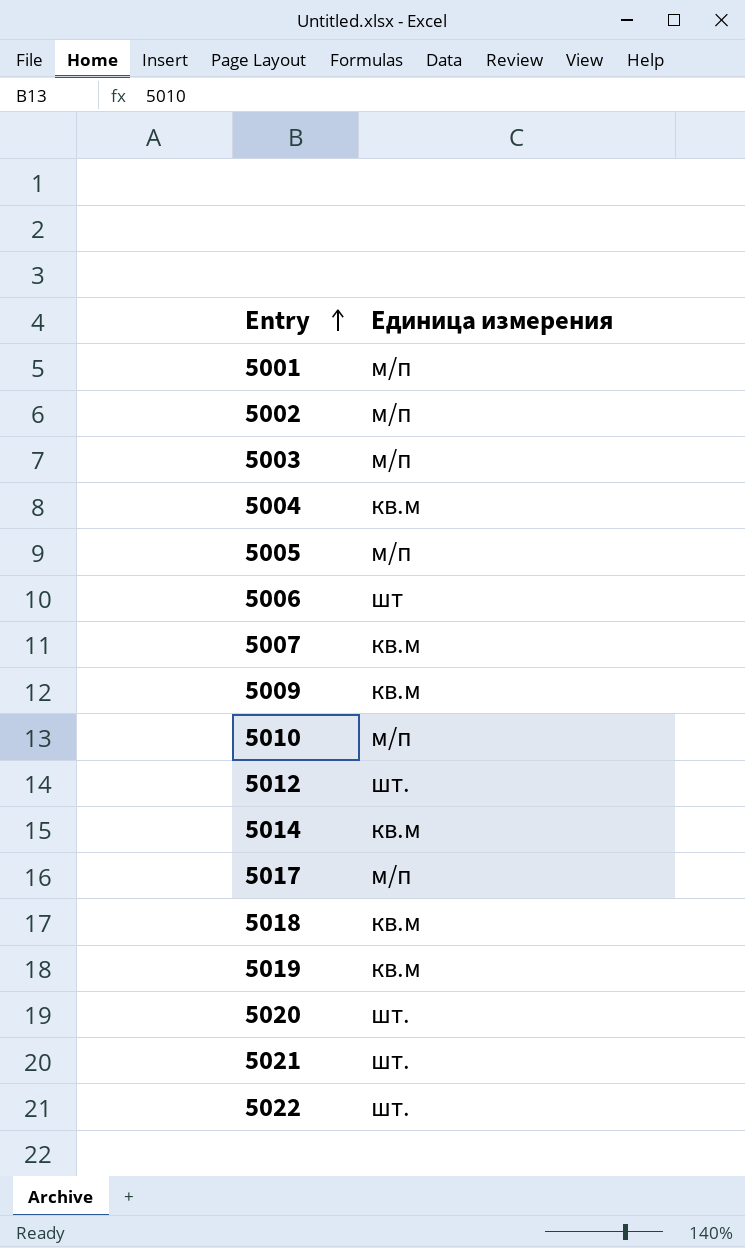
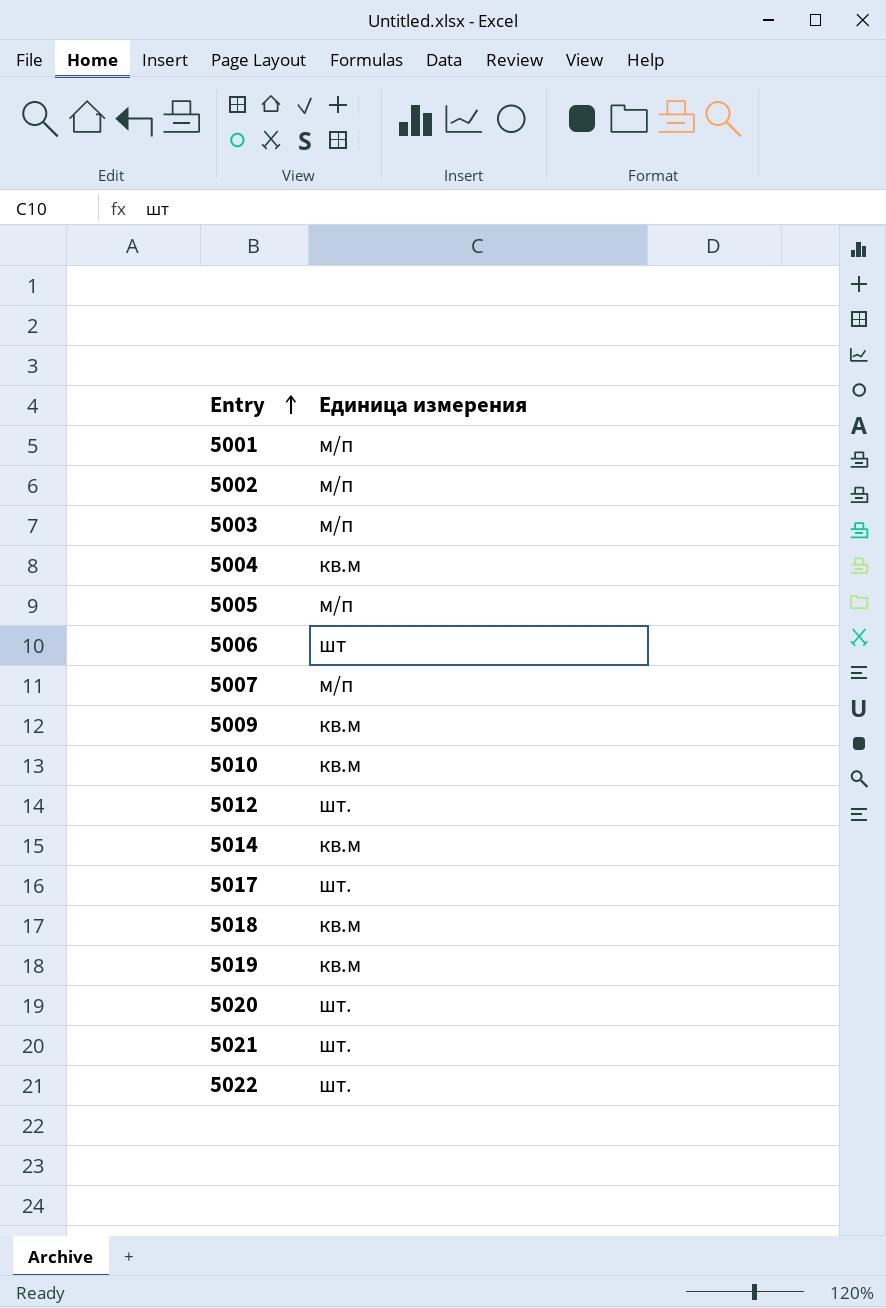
5007 | Единица измерения: кв.м -> м/п
5010 | Единица измерения: м/п -> кв.м
5017 | Единица измерения: м/п -> шт.

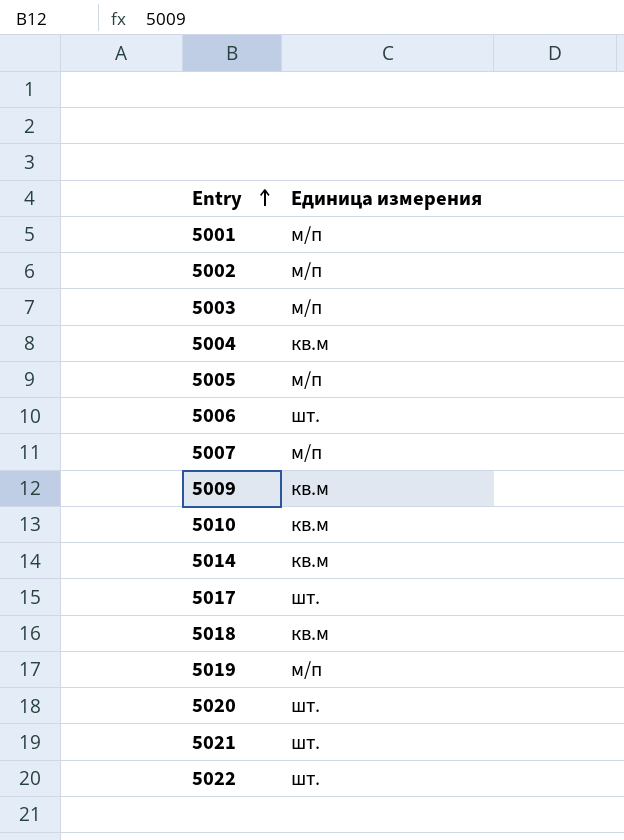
row 5012: шт. -> none
5006 | Единица измерения: шт -> шт.
5019 | Единица измерения: кв.м -> м/п

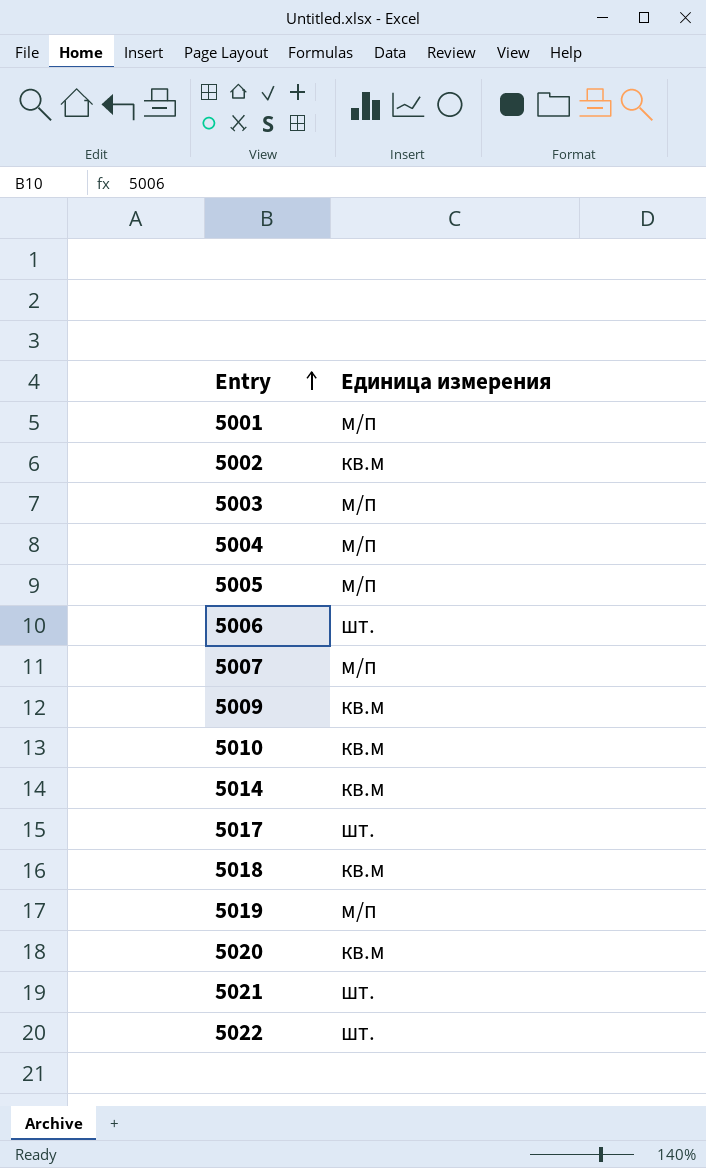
5002 | Единица измерения: м/п -> кв.м
5004 | Единица измерения: кв.м -> м/п
5020 | Единица измерения: шт. -> кв.м

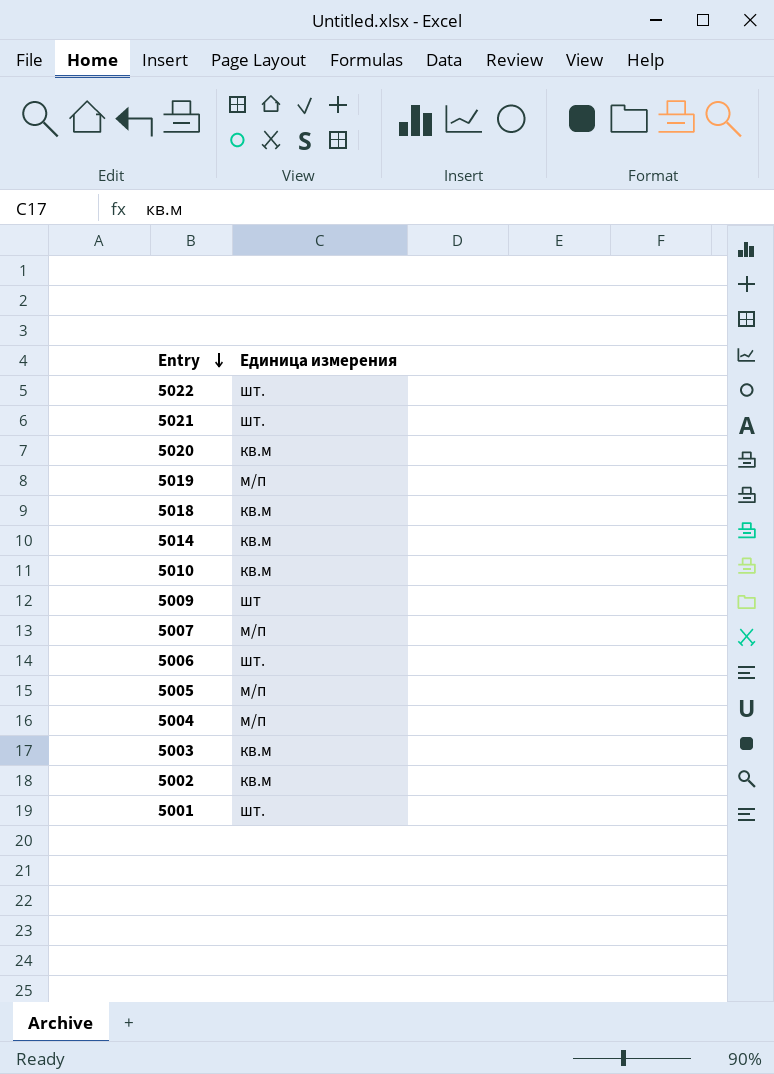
row order: Entry ascending -> Entry descending
row 5017: шт. -> none
5009 | Единица измерения: кв.м -> шт
5003 | Единица измерения: м/п -> кв.м
5001 | Единица измерения: м/п -> шт.

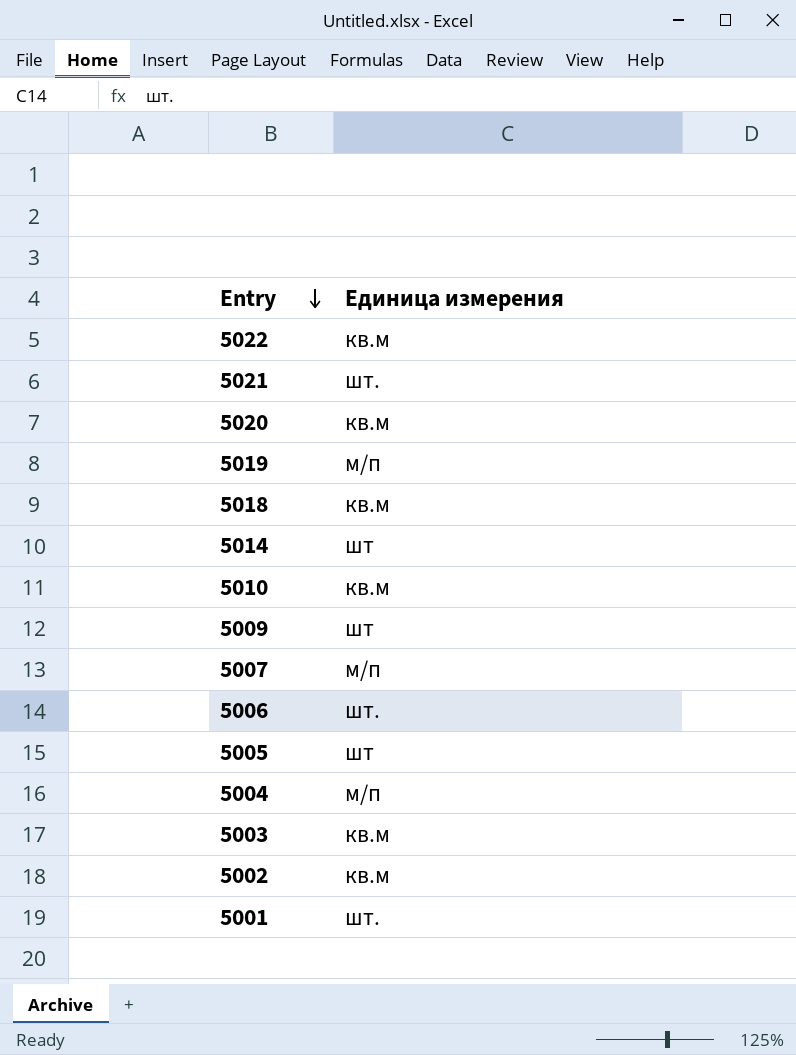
5022 | Единица измерения: шт. -> кв.м
5014 | Единица измерения: кв.м -> шт
5005 | Единица измерения: м/п -> шт

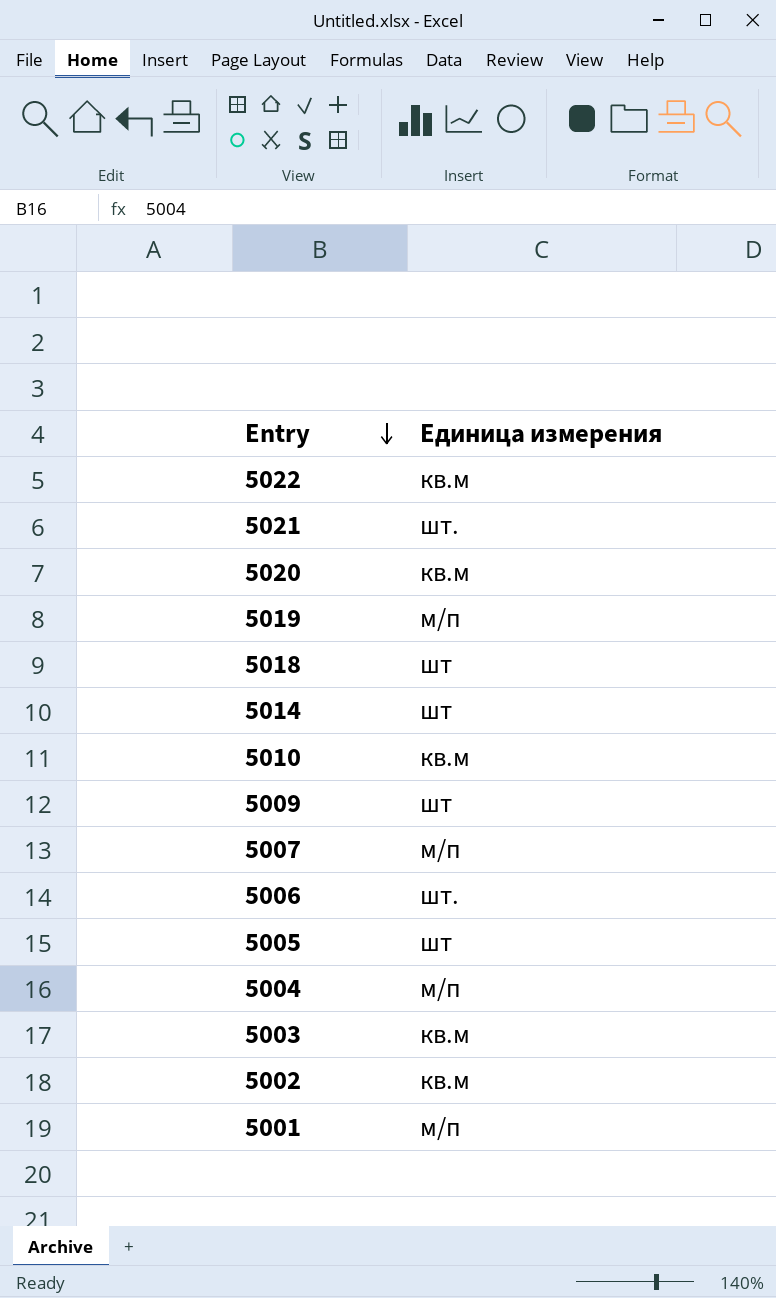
5018 | Единица измерения: кв.м -> шт
5001 | Единица измерения: шт. -> м/п

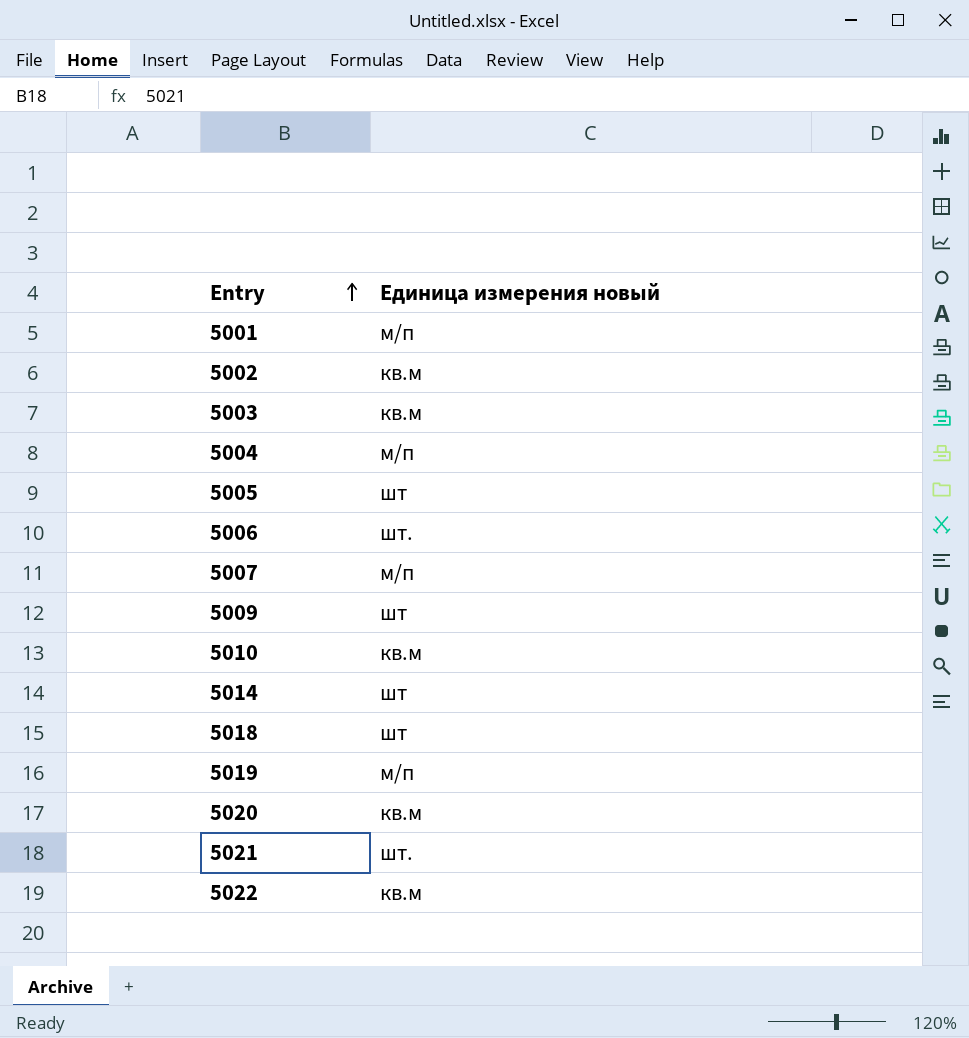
row order: Entry descending -> Entry ascending
column name: Единица измерения -> Единица измерения новый

